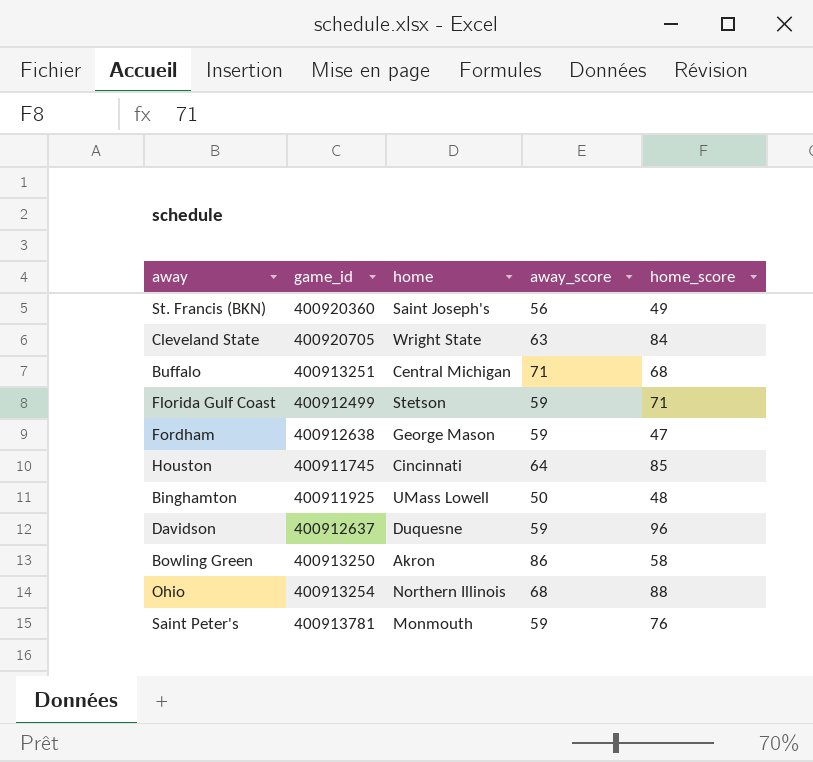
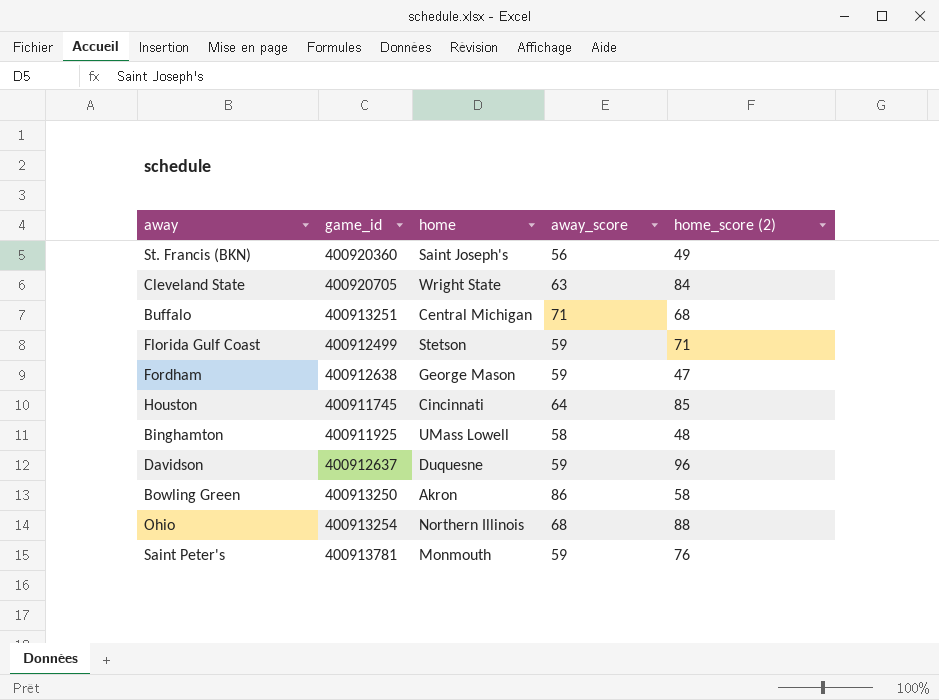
column name: home_score -> home_score (2)
Binghamton | away_score: 50 -> 58

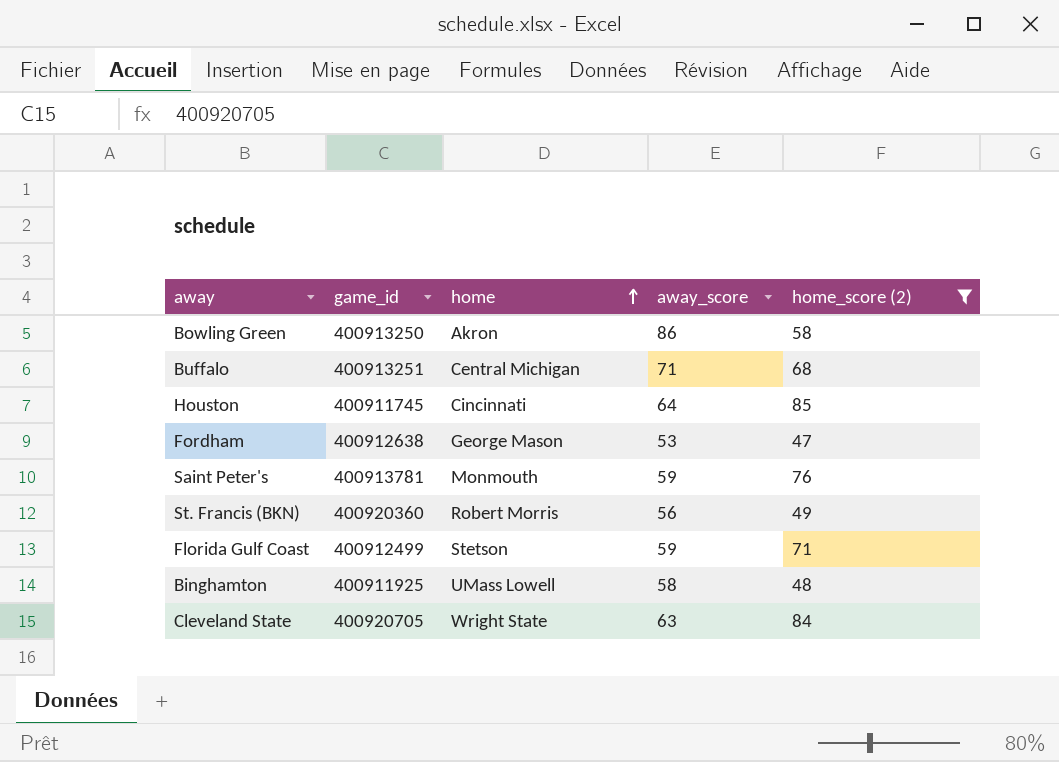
filter: none -> home_score (2) <= 85
row order: none -> home ascending
Fordham | away_score: 59 -> 53
St. Francis (BKN) | home: Saint Joseph's -> Robert Morris

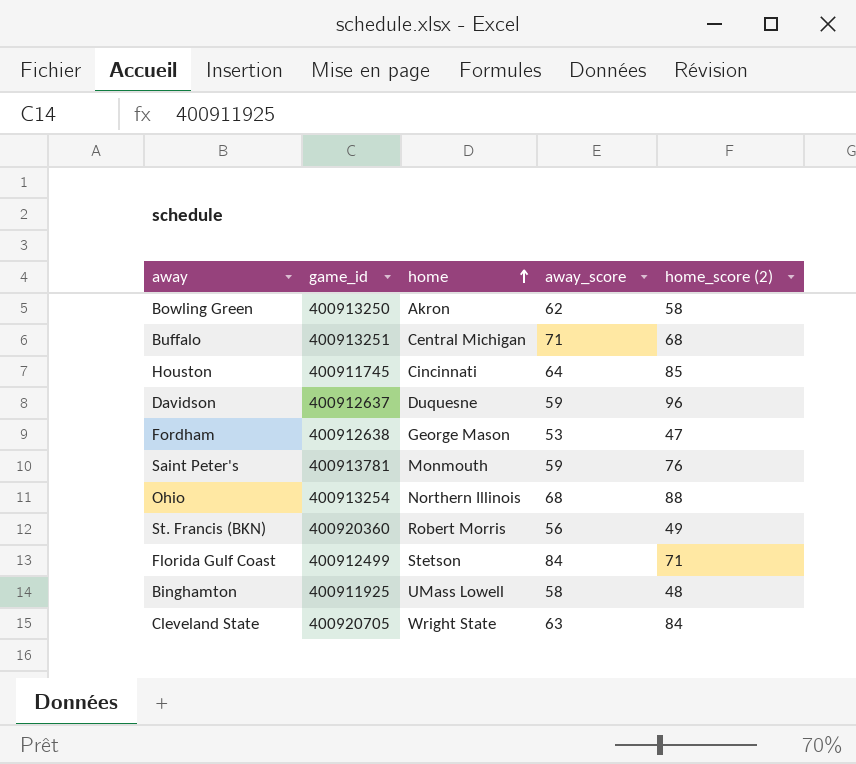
filter: home_score (2) <= 85 -> none
Bowling Green | away_score: 86 -> 62
Florida Gulf Coast | away_score: 59 -> 84

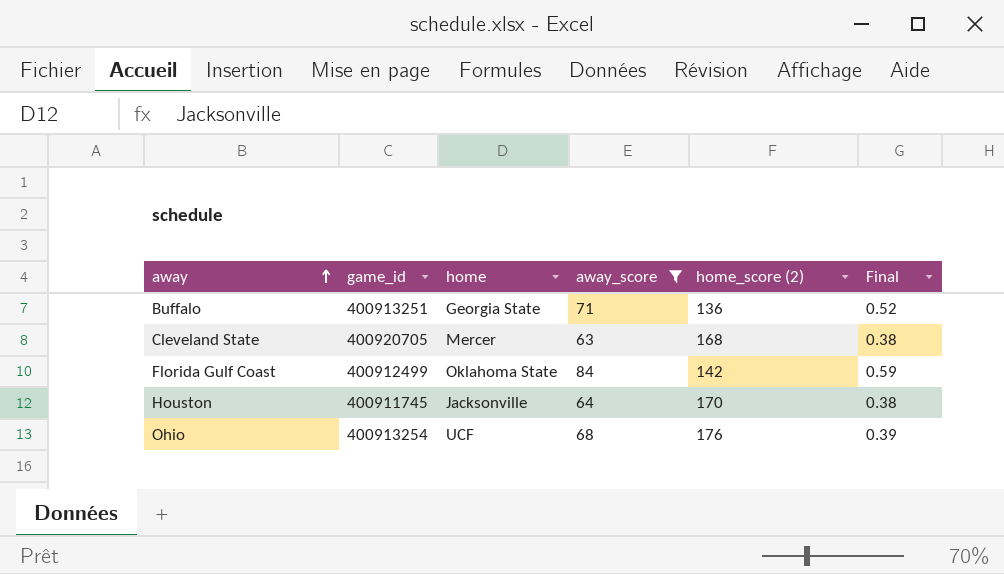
filter: none -> away_score >= 63
row order: home ascending -> away ascending
column Final | formula: none -> [away_score] / [home_score (2)]
Buffalo | home: Central Michigan -> Georgia State
Buffalo | home_score (2): 68 -> 136
Cleveland State | home: Wright State -> Mercer
Cleveland State | home_score (2): 84 -> 168
Florida Gulf Coast | home: Stetson -> Oklahoma State
Florida Gulf Coast | home_score (2): 71 -> 142
Houston | home: Cincinnati -> Jacksonville
Houston | home_score (2): 85 -> 170
Ohio | home: Northern Illinois -> UCF
Ohio | home_score (2): 88 -> 176

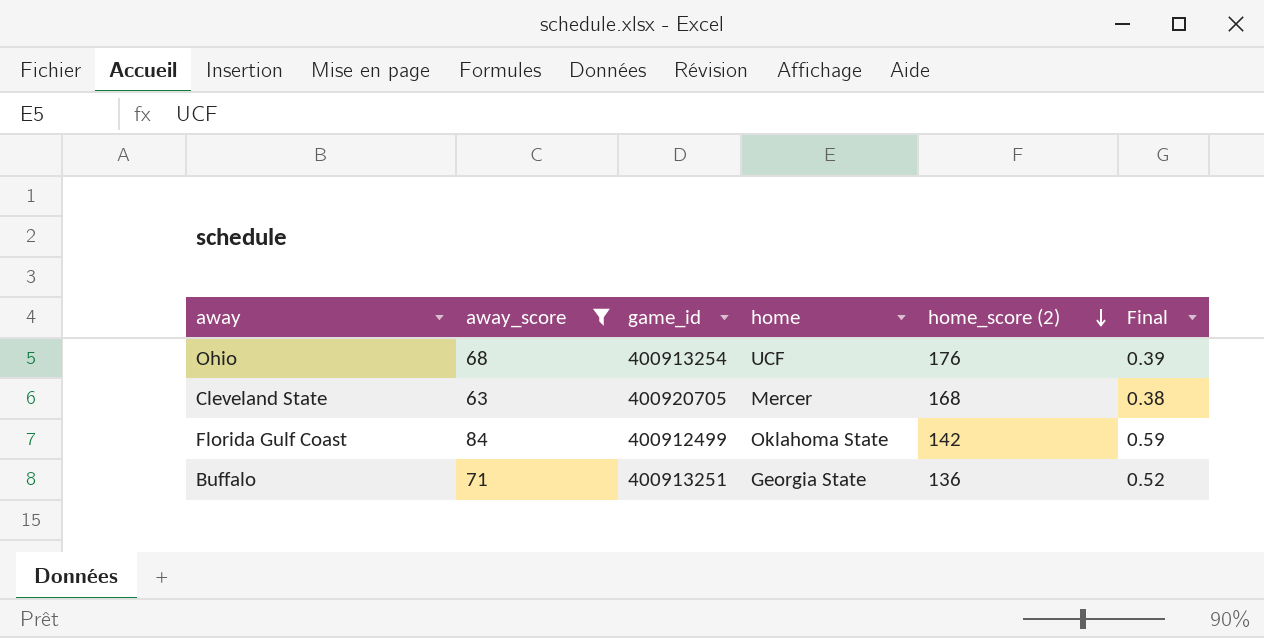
row order: away ascending -> home_score (2) descending
column away_score | position: 4 -> 2
row Houston: 400911745 | Jacksonville | 64 | 170 | 0.38 -> none

